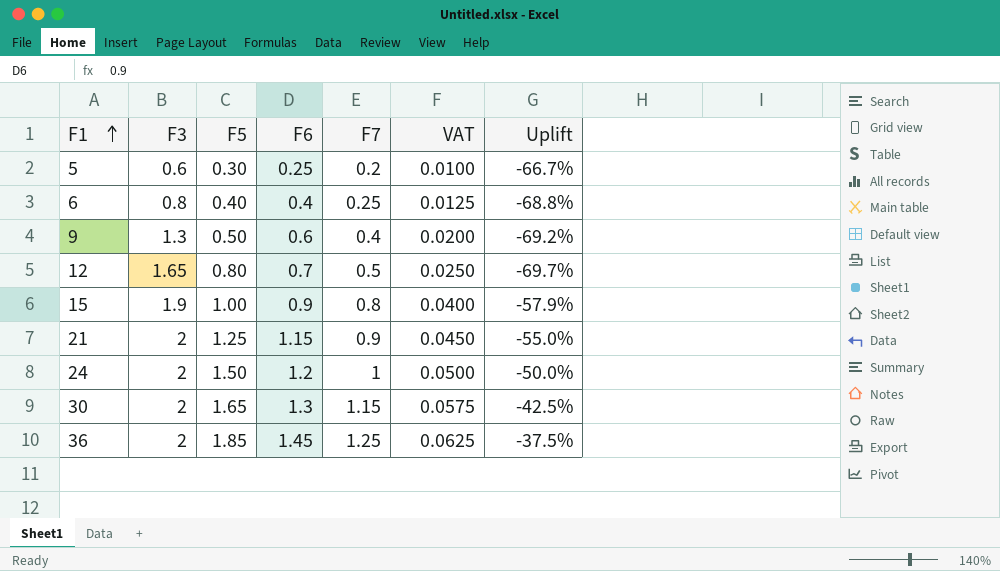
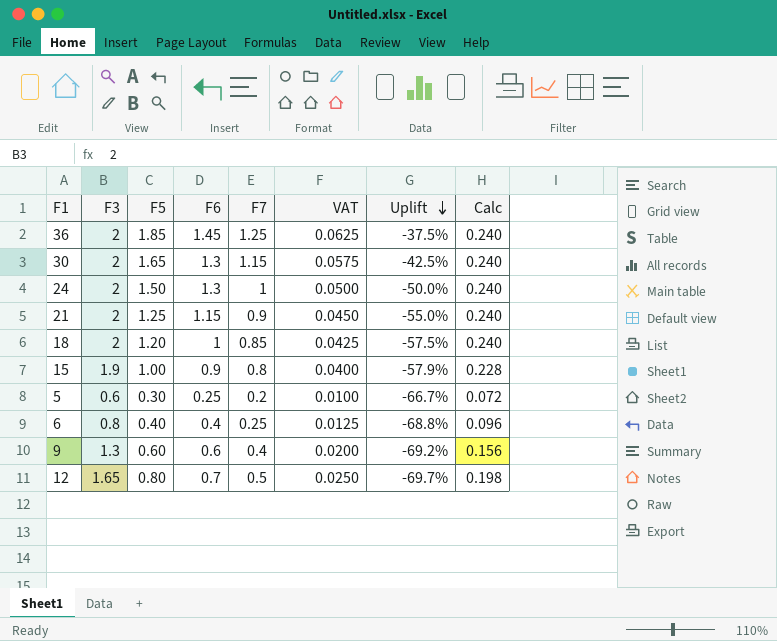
row order: F1 ascending -> Uplift descending
column Calc | formula: none -> [F3] * 0.12
24 | F6: 1.2 -> 1.3
row 18: none -> 2 | 1.20 | 1 | 0.85 | 0.0425 | -57.5% | 0.240
9 | F5: 0.50 -> 0.60

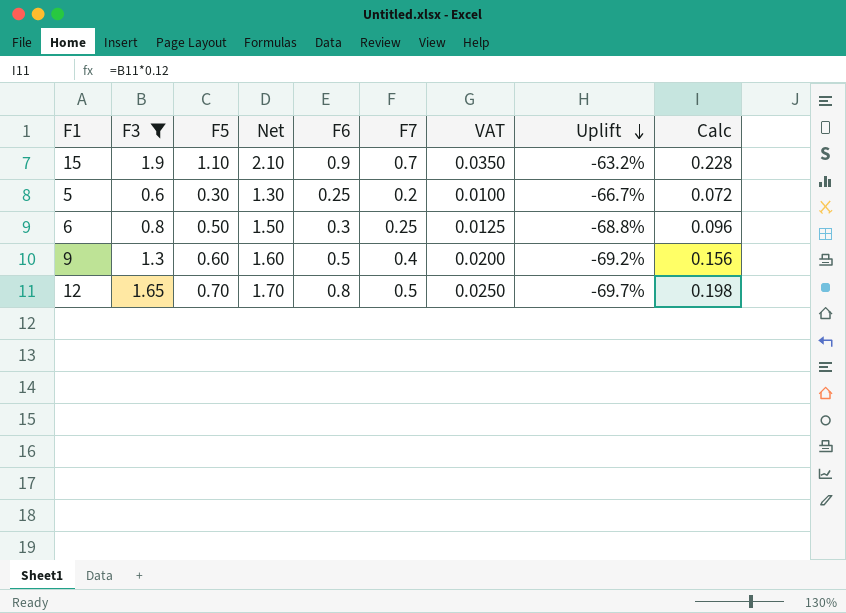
filter: none -> F3 != 2
column Net | formula: none -> [F5] + 1
15 | F5: 1.00 -> 1.10
15 | F7: 0.8 -> 0.7
15 | VAT: 0.0400 -> 0.0350
15 | Uplift: -57.9% -> -63.2%
6 | F5: 0.40 -> 0.50
6 | F6: 0.4 -> 0.3
9 | F6: 0.6 -> 0.5
12 | F5: 0.80 -> 0.70
12 | F6: 0.7 -> 0.8

